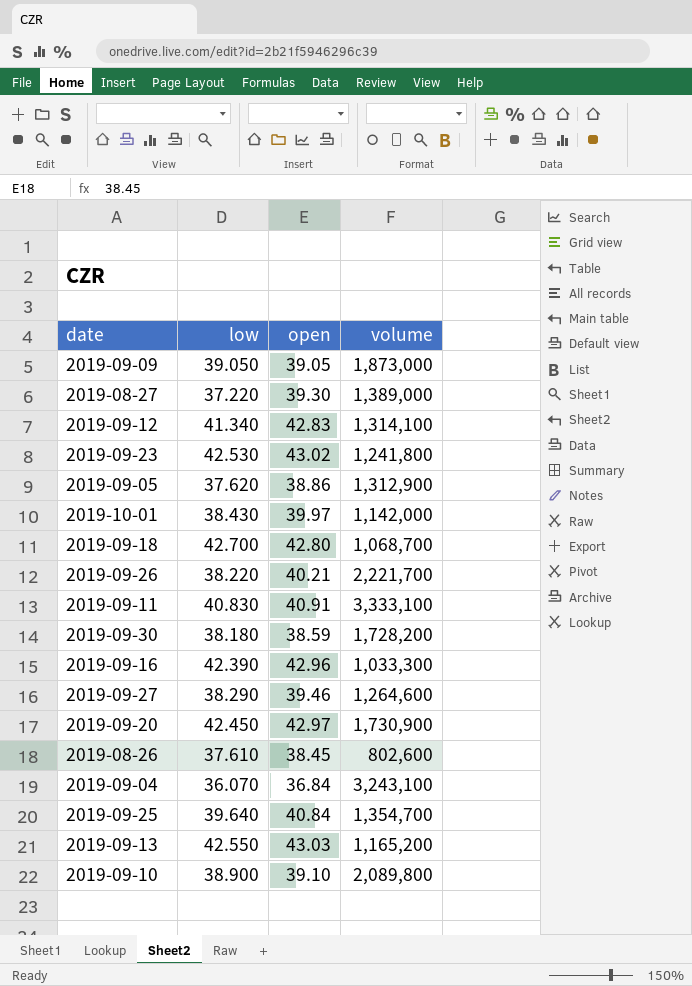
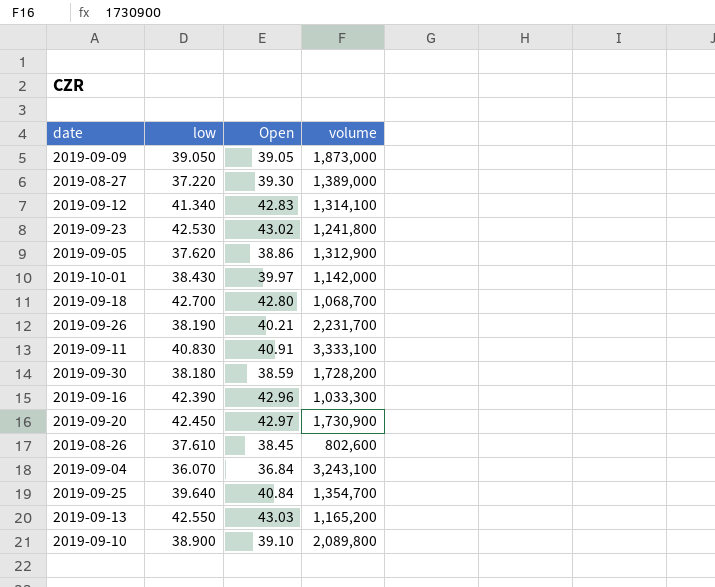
column name: open -> Open
row 2019-09-27: 38.290 | 39.46 | 1,264,600 -> none
2019-09-26 | low: 38.220 -> 38.190
2019-09-26 | volume: 2,221,700 -> 2,231,700

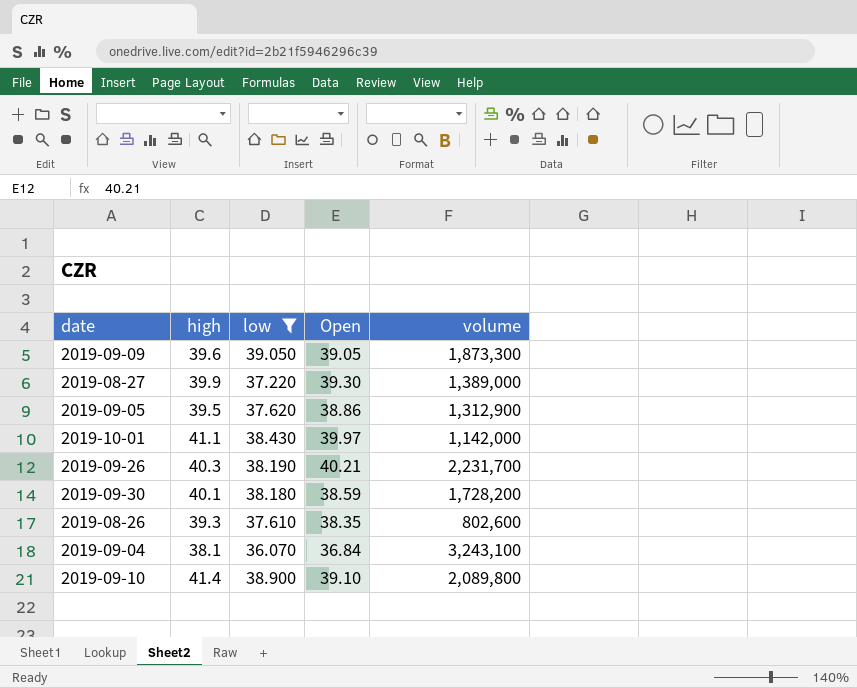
filter: none -> low <= 39.050
column high | position: none -> 2
2019-09-09 | volume: 1,873,000 -> 1,873,300
2019-08-26 | Open: 38.45 -> 38.35

